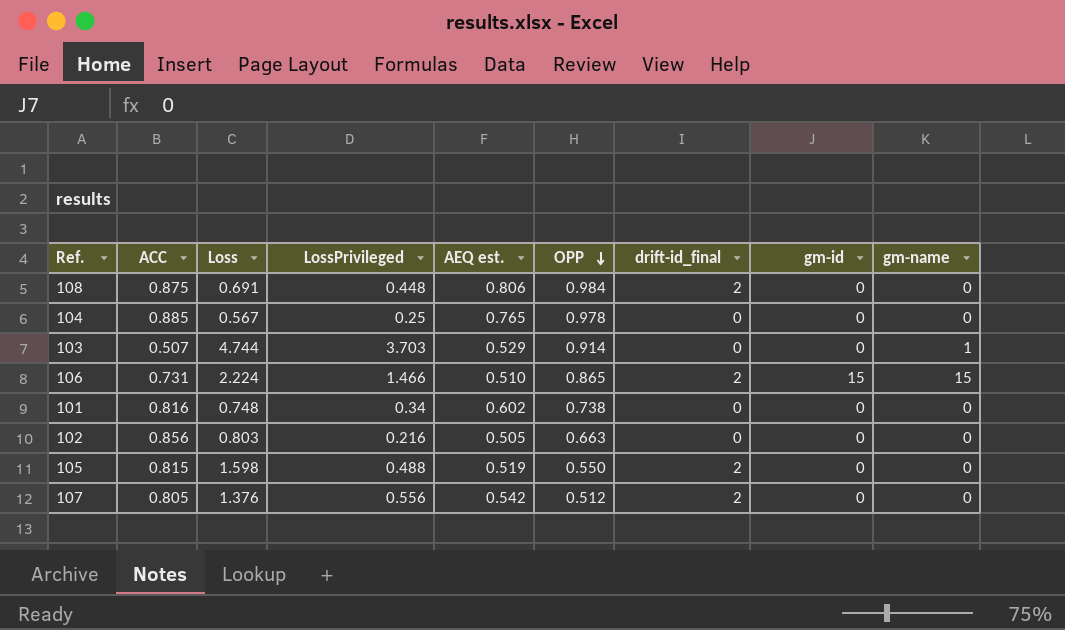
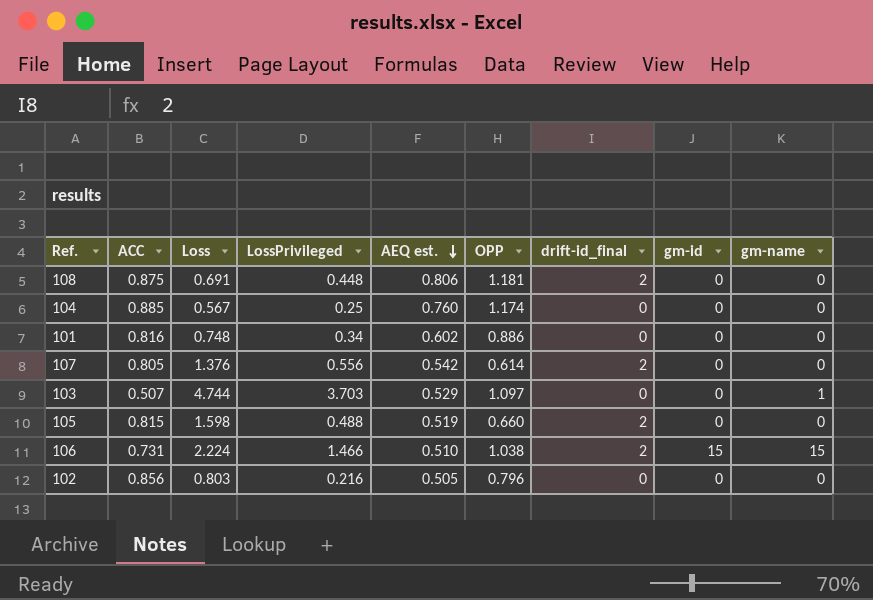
row order: OPP descending -> AEQ est. descending
108 | OPP: 0.984 -> 1.181
104 | AEQ est.: 0.765 -> 0.760
104 | OPP: 0.978 -> 1.174
101 | OPP: 0.738 -> 0.886
107 | OPP: 0.512 -> 0.614
103 | OPP: 0.914 -> 1.097
105 | OPP: 0.550 -> 0.660
106 | OPP: 0.865 -> 1.038
102 | OPP: 0.663 -> 0.796

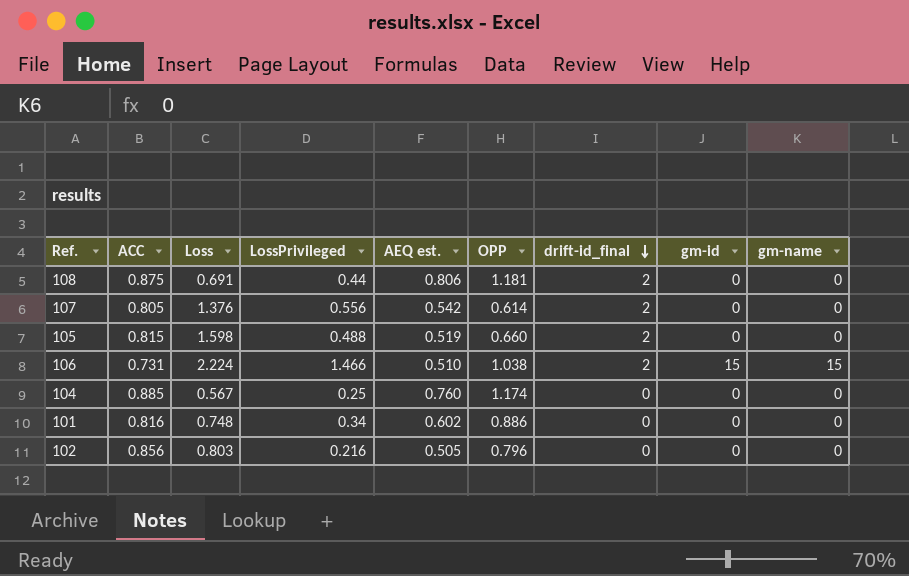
row order: AEQ est. descending -> drift-id_final descending
row 103: 0.507 | 4.744 | 3.703 | 0.529 | 1.097 | 0 | 0 | 1 -> none
108 | LossPrivileged: 0.448 -> 0.44

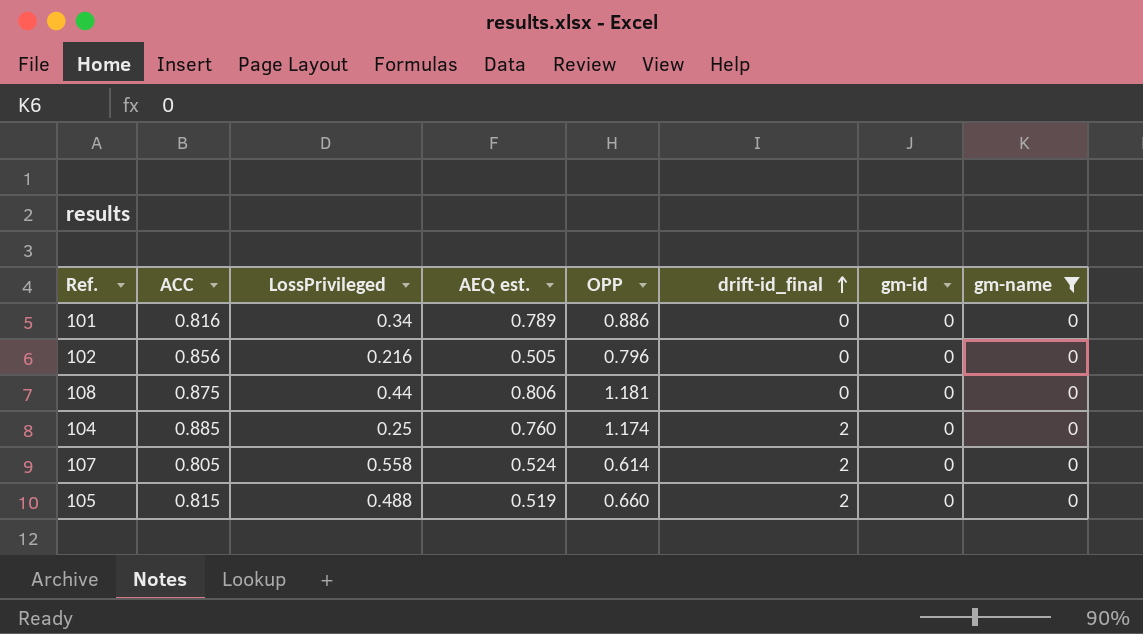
filter: none -> gm-name = 0
row order: drift-id_final descending -> drift-id_final ascending
column Loss | position: 3 -> none
101 | AEQ est.: 0.602 -> 0.789
108 | drift-id_final: 2 -> 0
104 | drift-id_final: 0 -> 2
107 | LossPrivileged: 0.556 -> 0.558
107 | AEQ est.: 0.542 -> 0.524

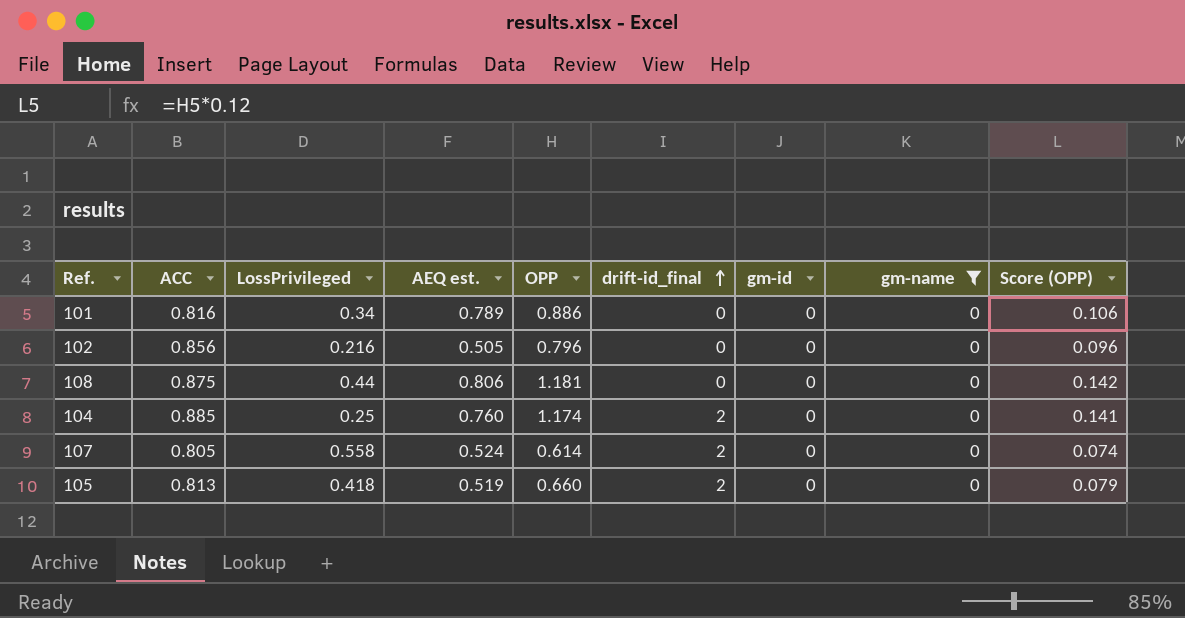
column Score (OPP) | formula: none -> [OPP] * 0.12
105 | ACC: 0.815 -> 0.813
105 | LossPrivileged: 0.488 -> 0.418

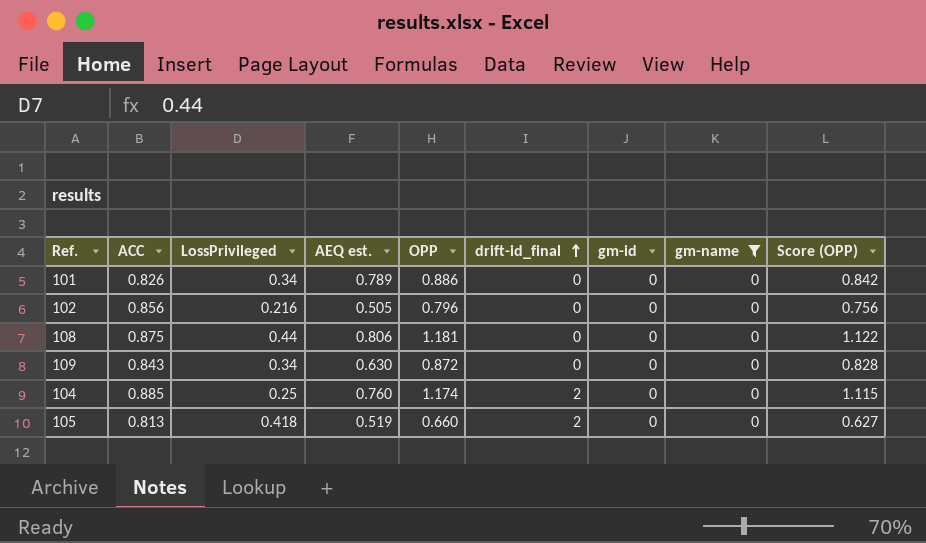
column Score (OPP) | formula: [OPP] * 0.12 -> [OPP] * 0.95
row 107: 0.805 | 0.558 | 0.524 | 0.614 | 2 | 0 | 0 | 0.074 -> none
101 | ACC: 0.816 -> 0.826
row 109: none -> 0.843 | 0.34 | 0.630 | 0.872 | 0 | 0 | 0 | 0.828

